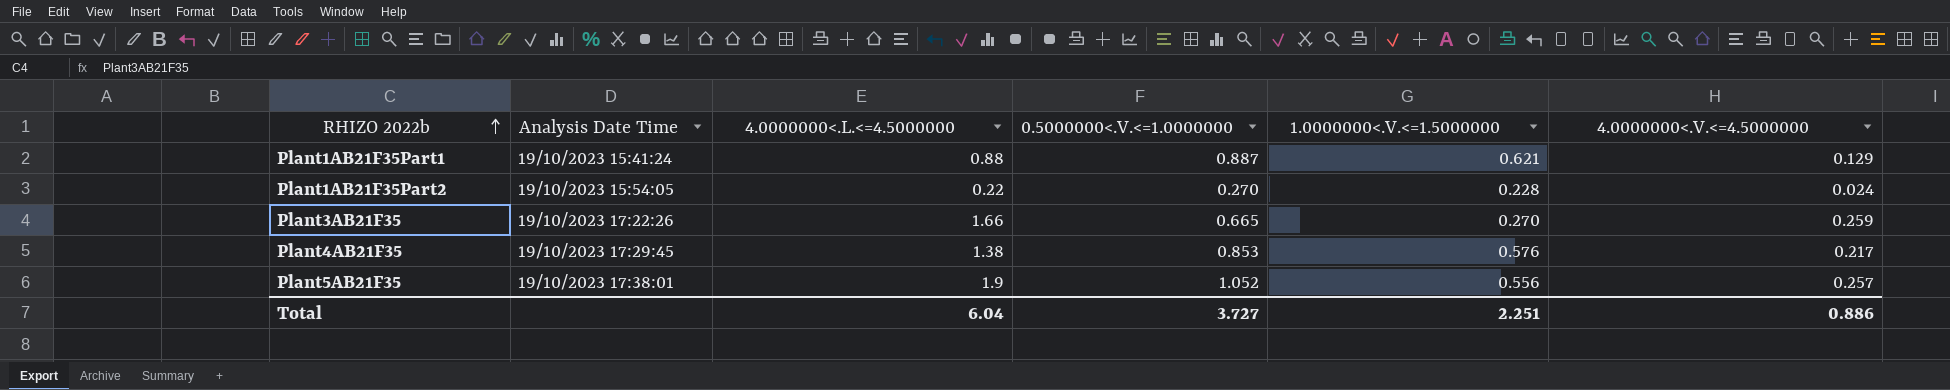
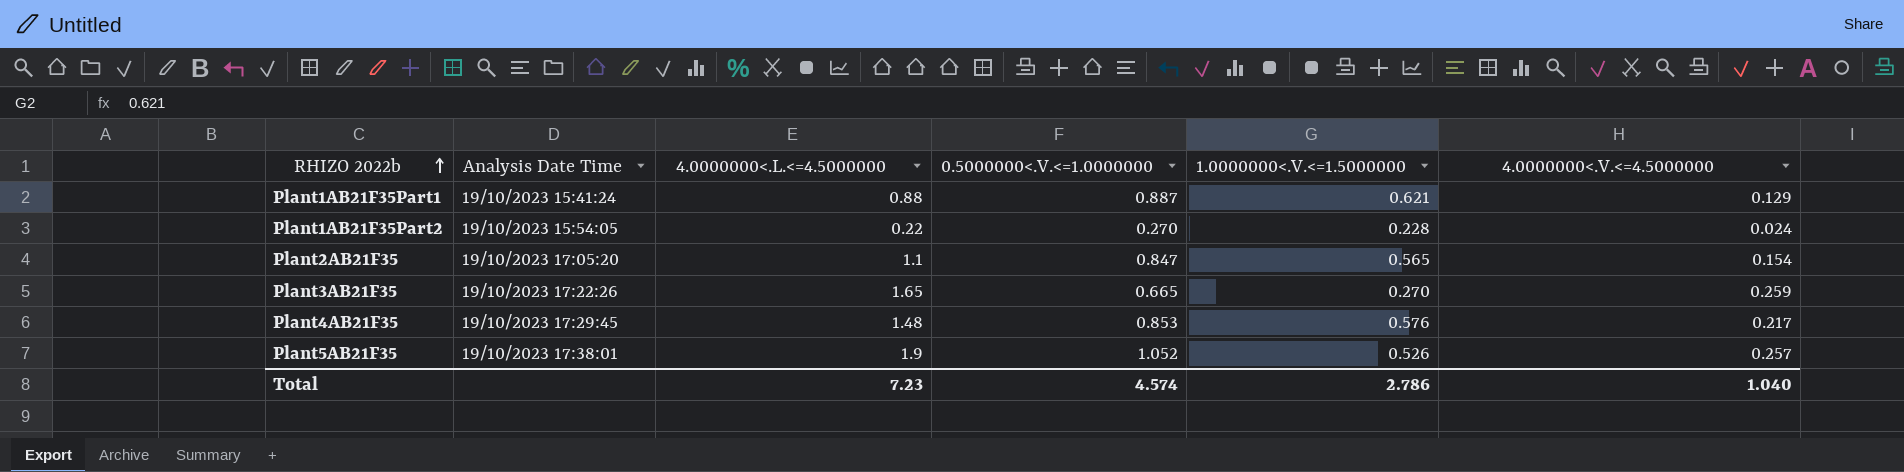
row Plant2AB21F35: none -> 19/10/2023 17:05:20 | 1.1 | 0.847 | 0.565 | 0.154
Plant3AB21F35 | 4.0000000<.L.<=4.5000000: 1.66 -> 1.65
Plant4AB21F35 | 4.0000000<.L.<=4.5000000: 1.38 -> 1.48
Plant5AB21F35 | 1.0000000<.V.<=1.5000000: 0.556 -> 0.526
Total | 4.0000000<.L.<=4.5000000: 6.04 -> 7.23
Total | 0.5000000<.V.<=1.0000000: 3.727 -> 4.574
Total | 1.0000000<.V.<=1.5000000: 2.251 -> 2.786
Total | 4.0000000<.V.<=4.5000000: 0.886 -> 1.040

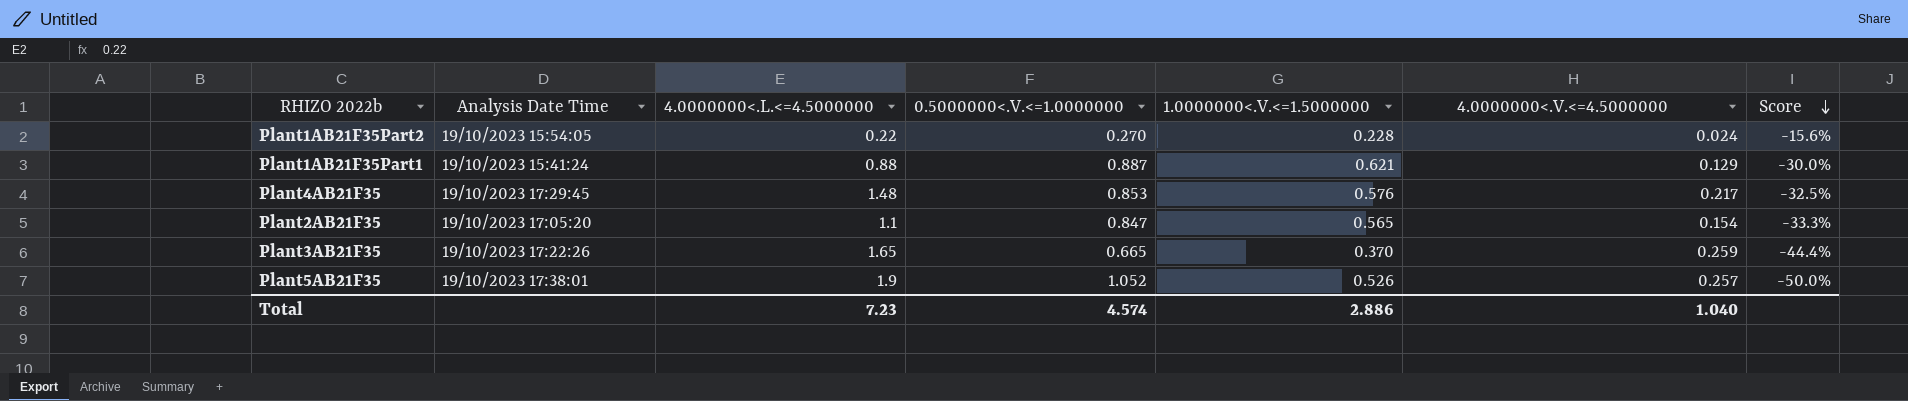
row order: RHIZO 2022b ascending -> Score descending
column Score | formula: none -> ([1.0000000<.V.<=1.5000000] - [0.5000000<.V.<=1.0000000]) / [0.5000000<.V.<=1.0000000]
Plant3AB21F35 | 1.0000000<.V.<=1.5000000: 0.270 -> 0.370
Total | 1.0000000<.V.<=1.5000000: 2.786 -> 2.886

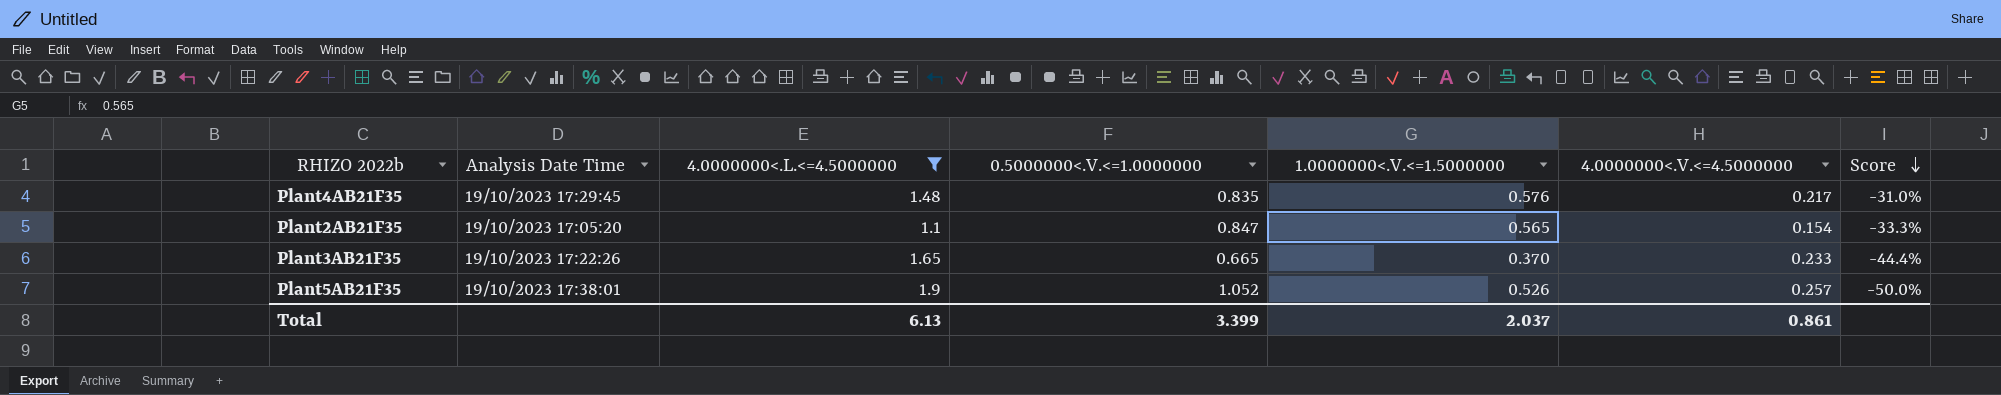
filter: none -> 4.0000000<.L.<=4.5000000 >= 1.1
Plant4AB21F35 | 0.5000000<.V.<=1.0000000: 0.853 -> 0.835
Plant4AB21F35 | Score: -32.5% -> -31.0%
Plant3AB21F35 | 4.0000000<.V.<=4.5000000: 0.259 -> 0.233
Total | 4.0000000<.L.<=4.5000000: 7.23 -> 6.13
Total | 0.5000000<.V.<=1.0000000: 4.574 -> 3.399
Total | 1.0000000<.V.<=1.5000000: 2.886 -> 2.037
Total | 4.0000000<.V.<=4.5000000: 1.040 -> 0.861

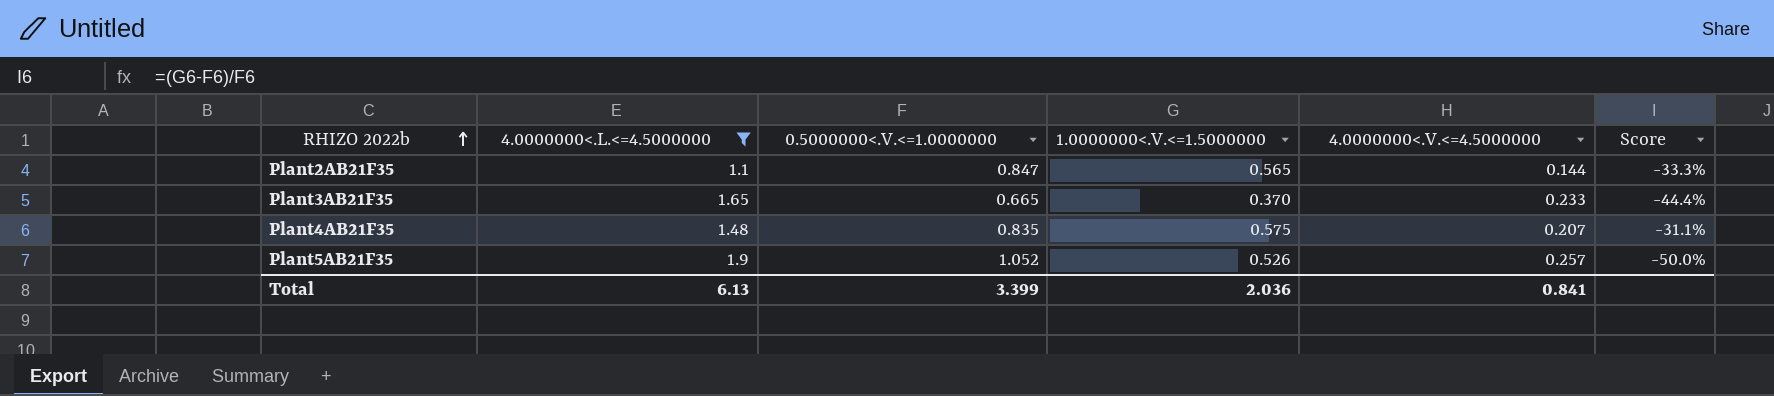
row order: Score descending -> RHIZO 2022b ascending
column Analysis Date Time | position: 2 -> none
Plant2AB21F35 | 4.0000000<.V.<=4.5000000: 0.154 -> 0.144
Plant4AB21F35 | 1.0000000<.V.<=1.5000000: 0.576 -> 0.575
Plant4AB21F35 | 4.0000000<.V.<=4.5000000: 0.217 -> 0.207
Plant4AB21F35 | Score: -31.0% -> -31.1%
Total | 1.0000000<.V.<=1.5000000: 2.037 -> 2.036
Total | 4.0000000<.V.<=4.5000000: 0.861 -> 0.841

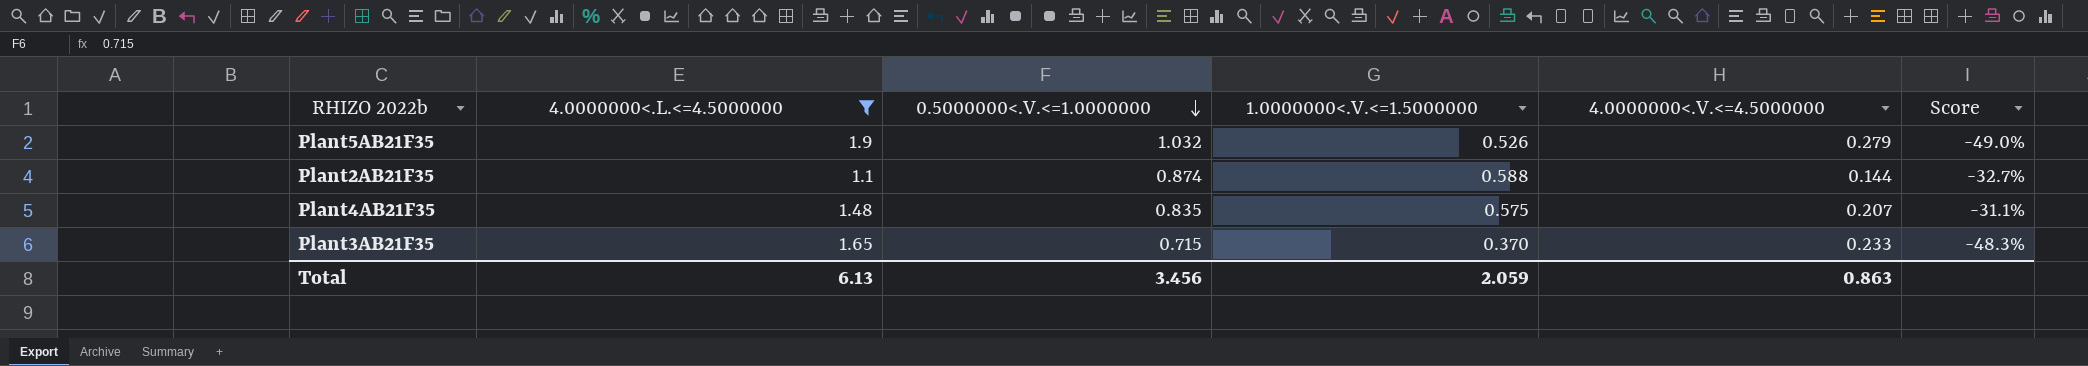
row order: RHIZO 2022b ascending -> 0.5000000<.V.<=1.0000000 descending
Plant5AB21F35 | 0.5000000<.V.<=1.0000000: 1.052 -> 1.032
Plant5AB21F35 | 4.0000000<.V.<=4.5000000: 0.257 -> 0.279
Plant5AB21F35 | Score: -50.0% -> -49.0%
Plant2AB21F35 | 0.5000000<.V.<=1.0000000: 0.847 -> 0.874
Plant2AB21F35 | 1.0000000<.V.<=1.5000000: 0.565 -> 0.588
Plant2AB21F35 | Score: -33.3% -> -32.7%
Plant3AB21F35 | 0.5000000<.V.<=1.0000000: 0.665 -> 0.715
Plant3AB21F35 | Score: -44.4% -> -48.3%
Total | 0.5000000<.V.<=1.0000000: 3.399 -> 3.456
Total | 1.0000000<.V.<=1.5000000: 2.036 -> 2.059
Total | 4.0000000<.V.<=4.5000000: 0.841 -> 0.863

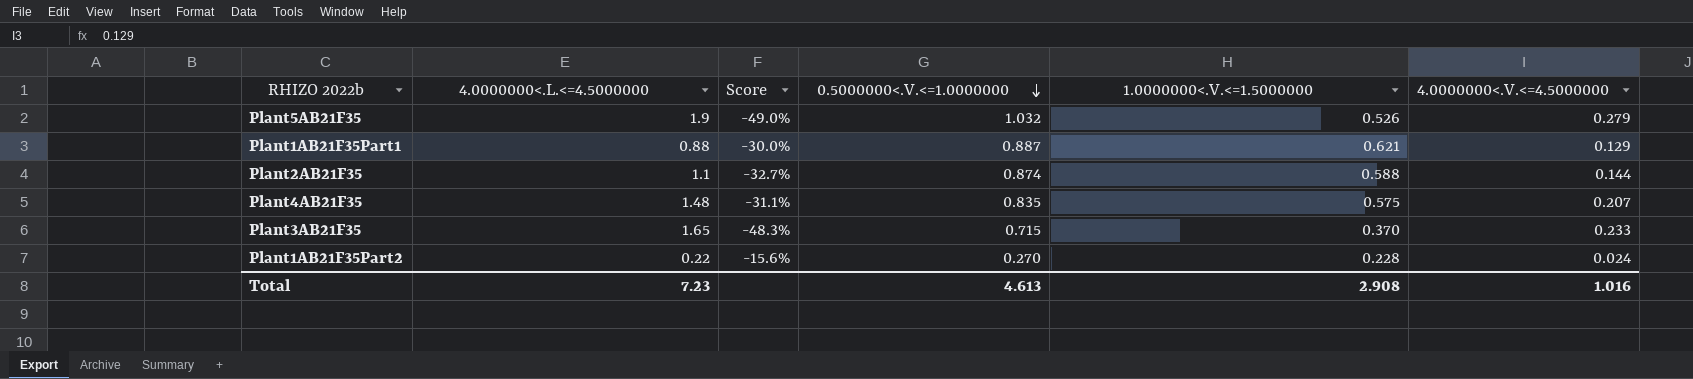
filter: 4.0000000<.L.<=4.5000000 >= 1.1 -> none
column Score | position: 6 -> 3
Total | 4.0000000<.L.<=4.5000000: 6.13 -> 7.23
Total | 0.5000000<.V.<=1.0000000: 3.456 -> 4.613
Total | 1.0000000<.V.<=1.5000000: 2.059 -> 2.908
Total | 4.0000000<.V.<=4.5000000: 0.863 -> 1.016

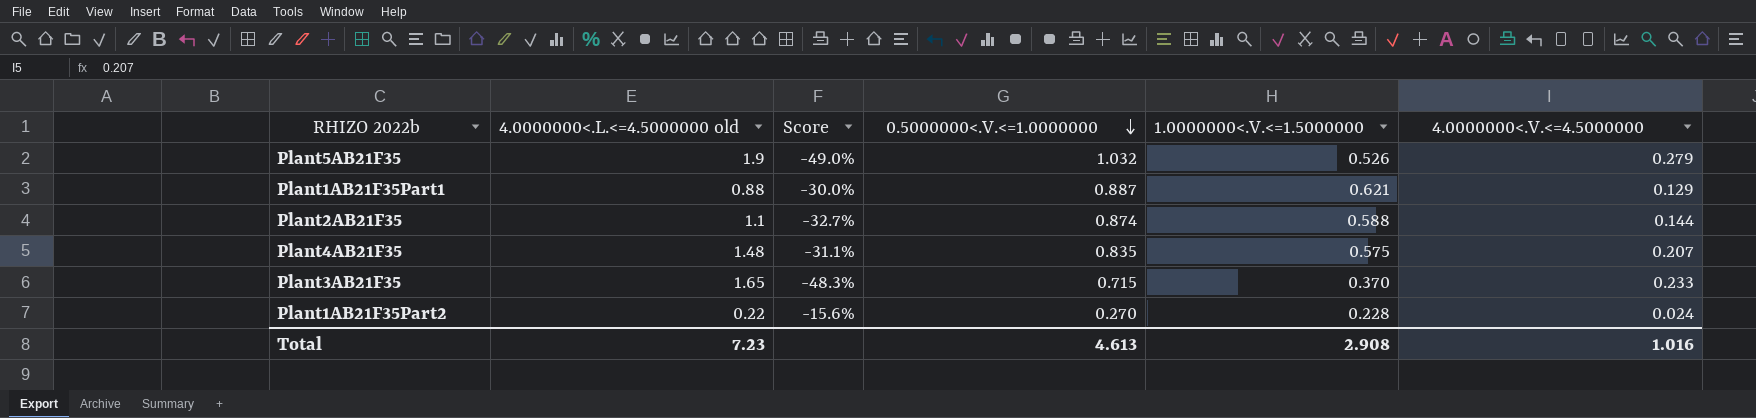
column name: 4.0000000<.L.<=4.5000000 -> 4.0000000<.L.<=4.5000000 old

